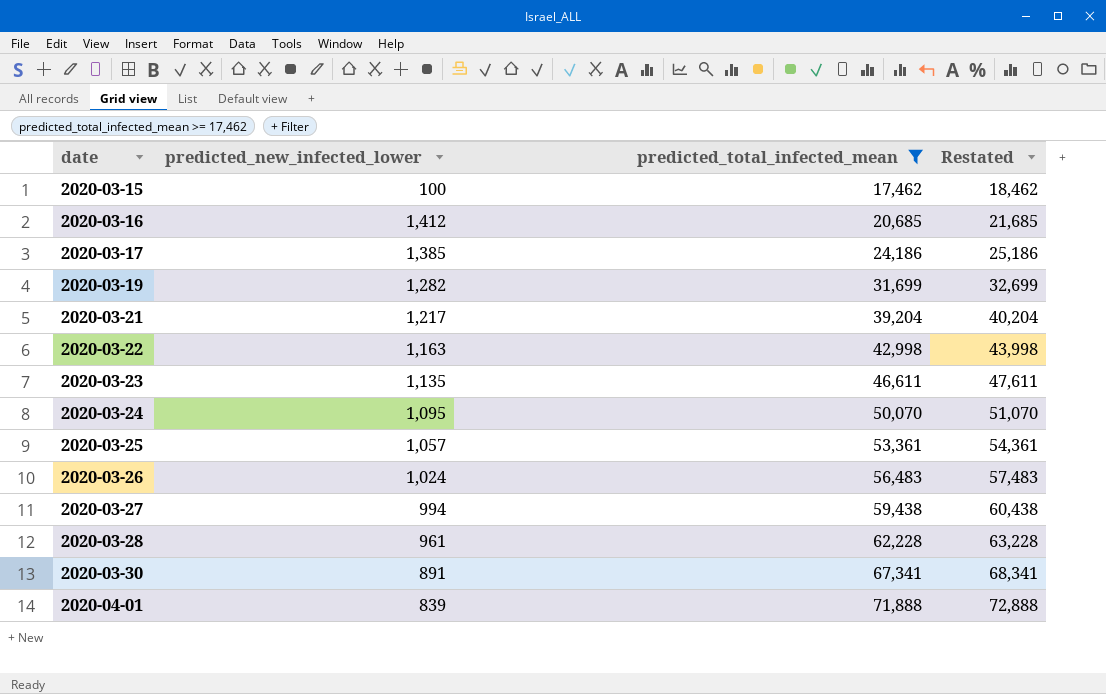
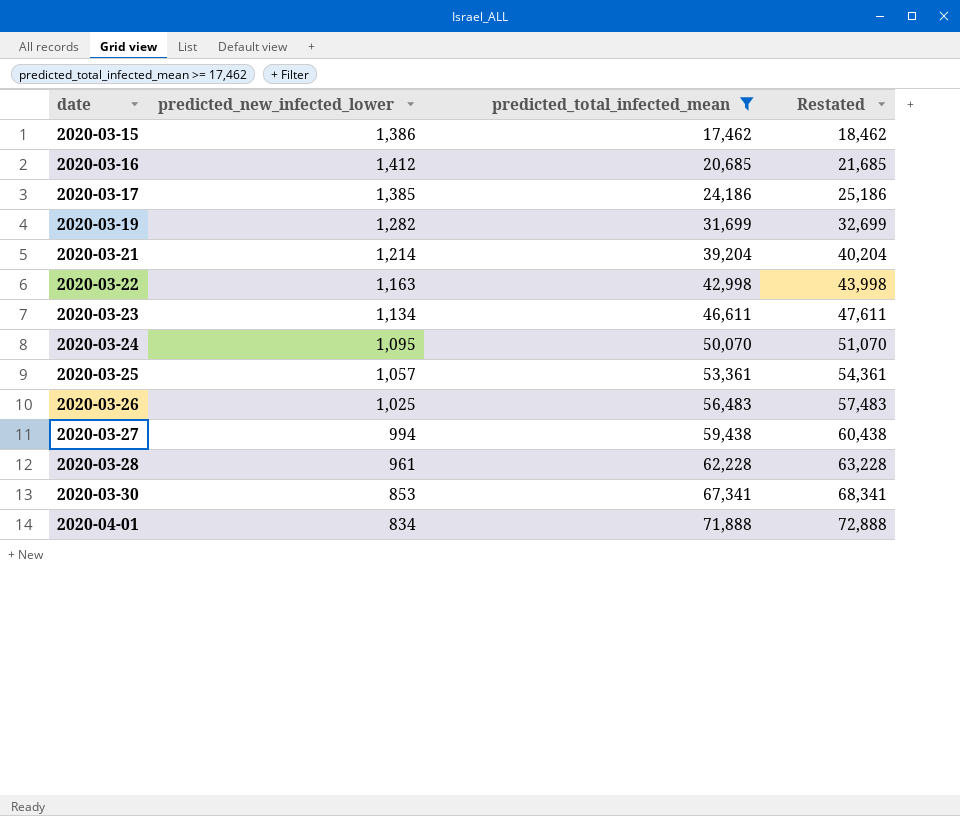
2020-03-15 | predicted_new_infected_lower: 100 -> 1,386
2020-03-21 | predicted_new_infected_lower: 1,217 -> 1,214
2020-03-23 | predicted_new_infected_lower: 1,135 -> 1,134
2020-03-26 | predicted_new_infected_lower: 1,024 -> 1,025
2020-03-30 | predicted_new_infected_lower: 891 -> 853
2020-04-01 | predicted_new_infected_lower: 839 -> 834

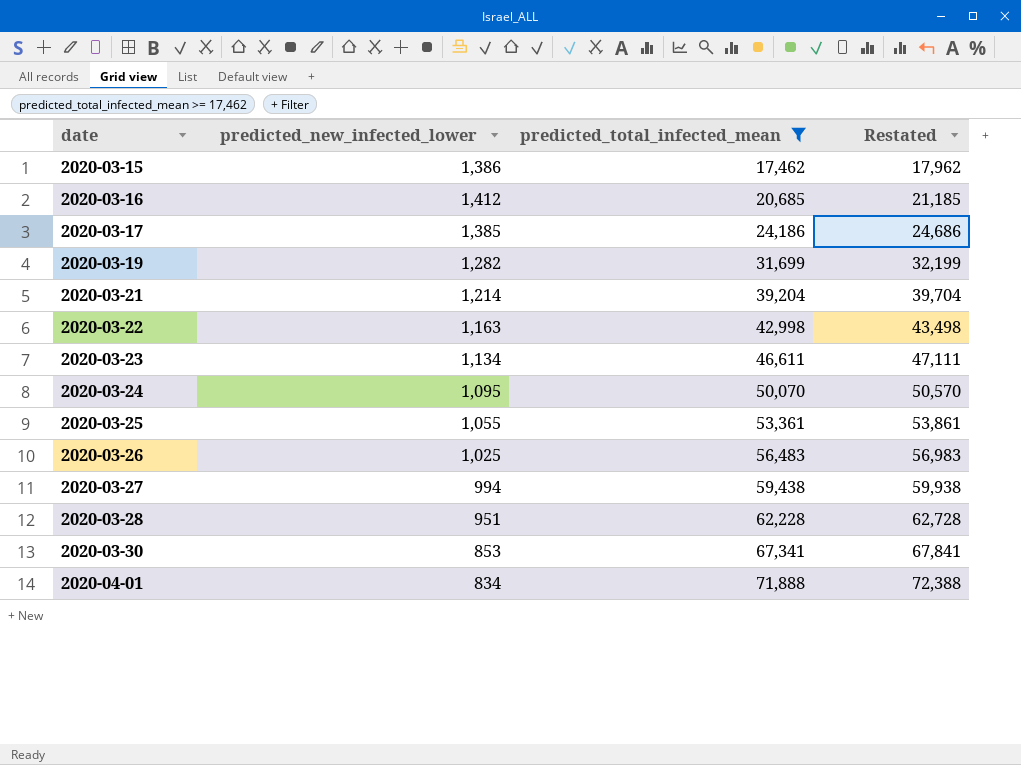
column Restated | formula: [predicted_total_infected_mean] + 1000 -> [predicted_total_infected_mean] + 500
2020-03-25 | predicted_new_infected_lower: 1,057 -> 1,055
2020-03-28 | predicted_new_infected_lower: 961 -> 951

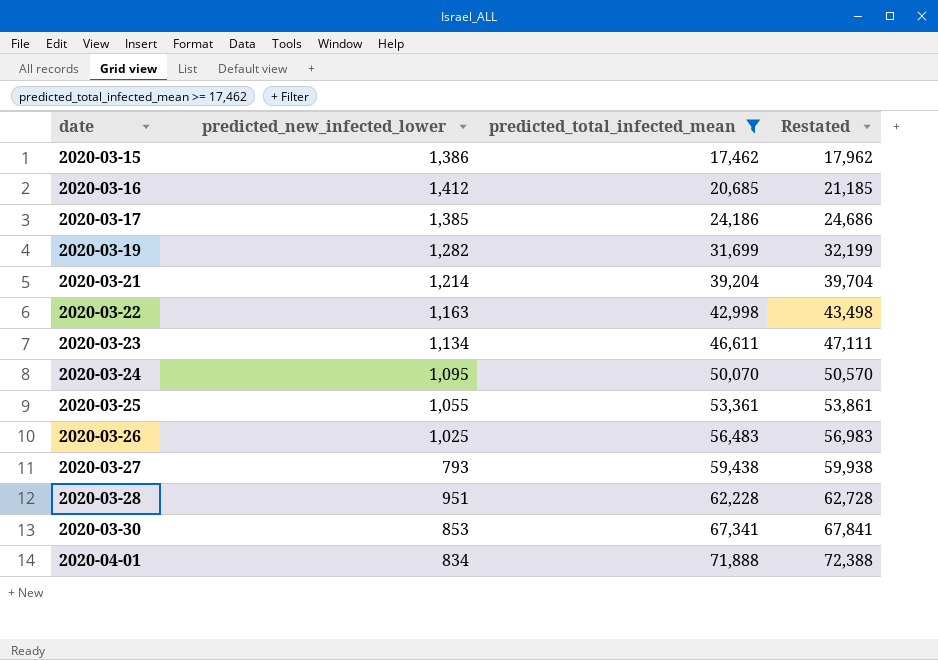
2020-03-27 | predicted_new_infected_lower: 994 -> 793

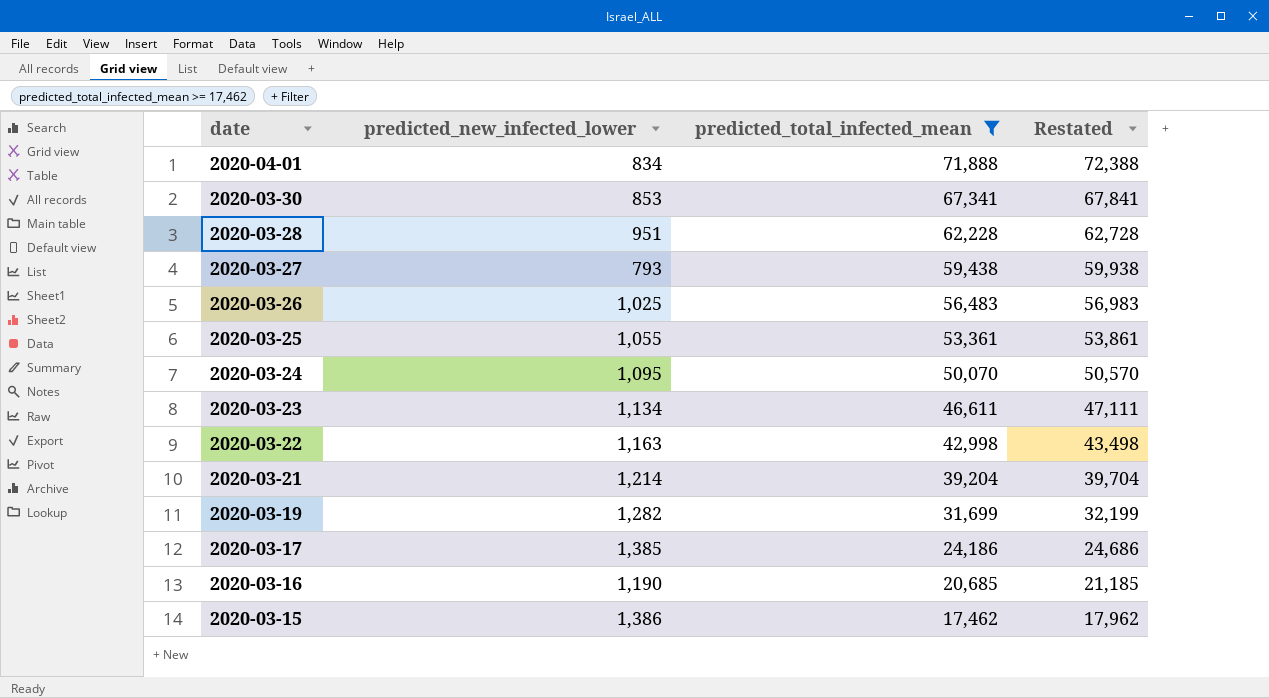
row order: date ascending -> date descending
2020-03-16 | predicted_new_infected_lower: 1,412 -> 1,190

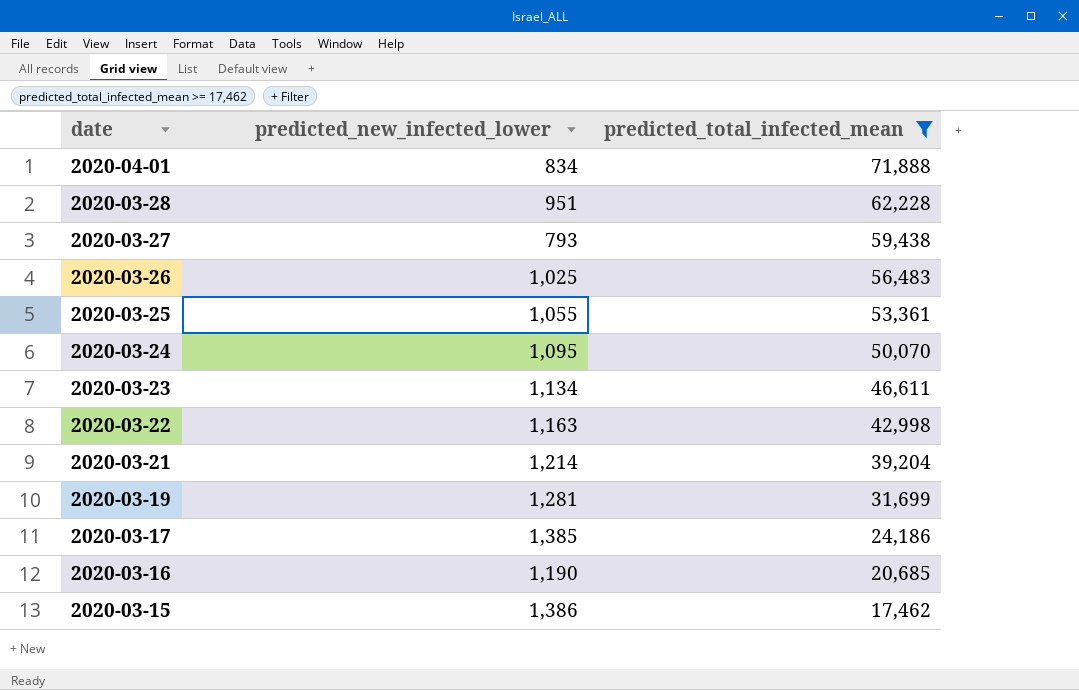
column Restated | formula: [predicted_total_infected_mean] + 500 -> none
row 2020-03-30: 853 | 67,341 | 67,841 -> none
2020-03-19 | predicted_new_infected_lower: 1,282 -> 1,281

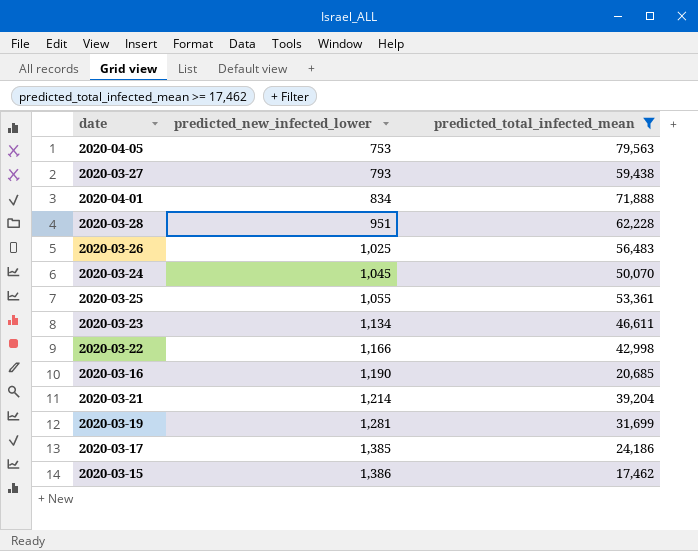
row order: date descending -> predicted_new_infected_lower ascending
row 2020-04-05: none -> 753 | 79,563
2020-03-24 | predicted_new_infected_lower: 1,095 -> 1,045
2020-03-22 | predicted_new_infected_lower: 1,163 -> 1,166

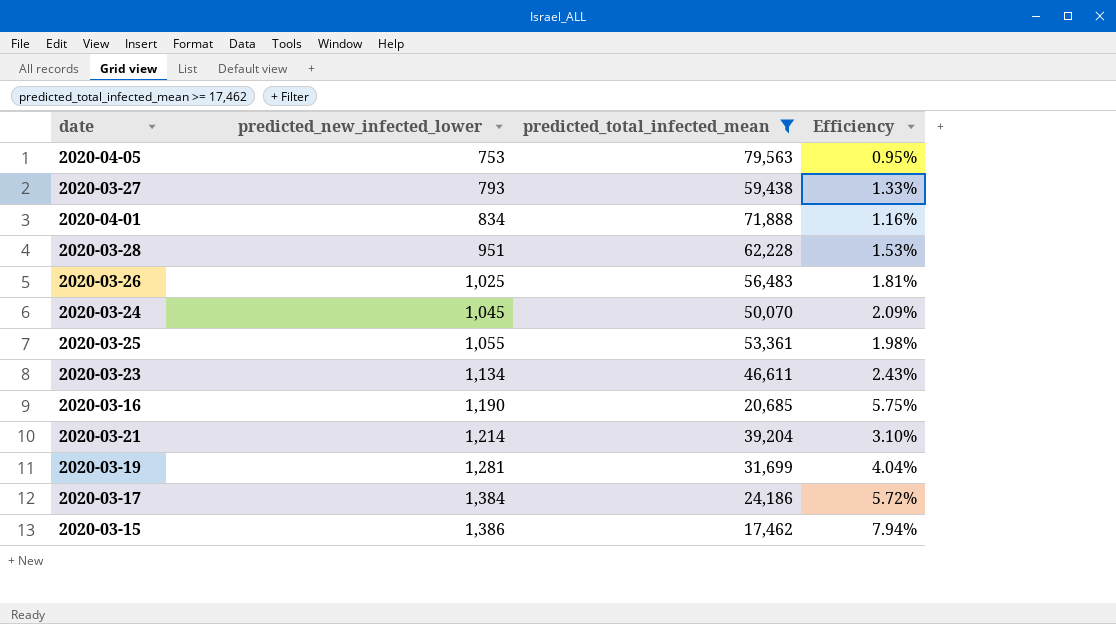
column Efficiency | formula: none -> [predicted_new_infected_lower] / [predicted_total_infected_mean]
row 2020-03-22: 1,166 | 42,998 -> none
2020-03-17 | predicted_new_infected_lower: 1,385 -> 1,384

